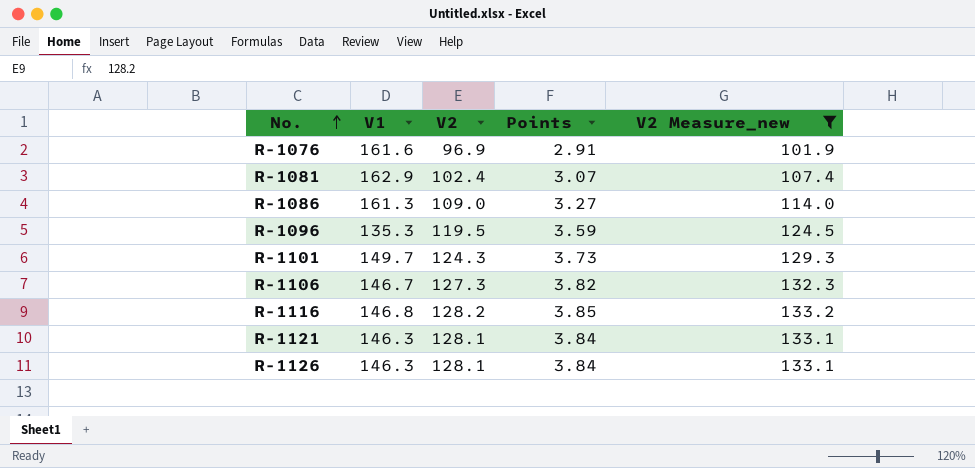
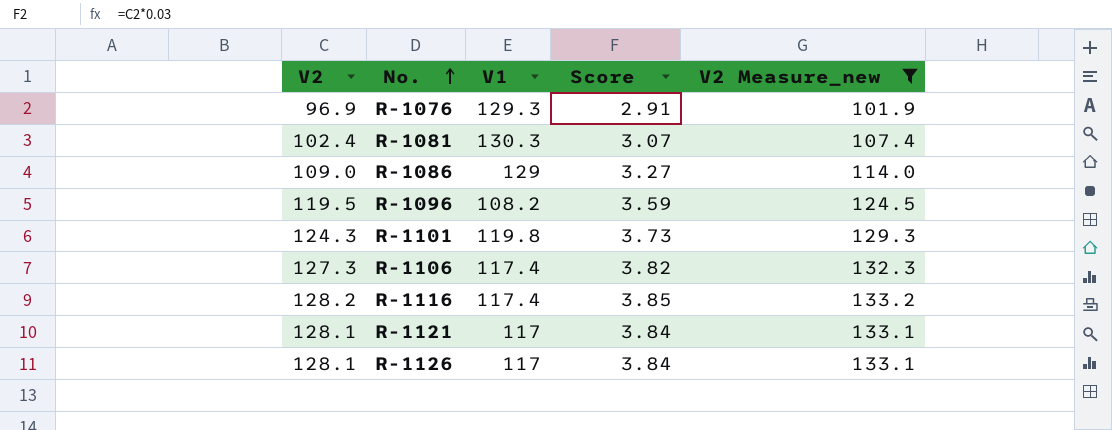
column V2 | position: 3 -> 1
column name: Points -> Score
R-1076 | V1: 161.6 -> 129.3
R-1081 | V1: 162.9 -> 130.3
R-1086 | V1: 161.3 -> 129
R-1096 | V1: 135.3 -> 108.2
R-1101 | V1: 149.7 -> 119.8
R-1106 | V1: 146.7 -> 117.4
R-1116 | V1: 146.8 -> 117.4
R-1121 | V1: 146.3 -> 117
R-1126 | V1: 146.3 -> 117

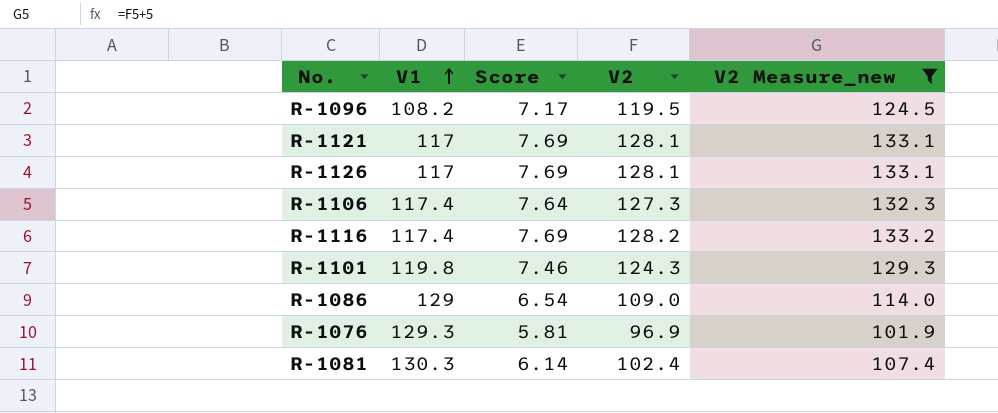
row order: No. ascending -> V1 ascending
column Score | formula: [V2] * 0.03 -> [V2] * 0.06
column V2 | position: 1 -> 4

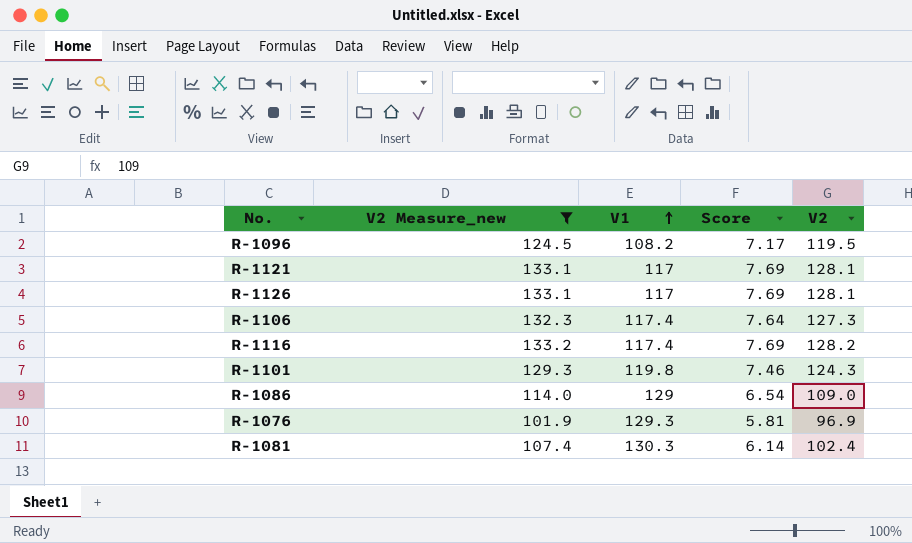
column V2 Measure_new | position: 5 -> 2

